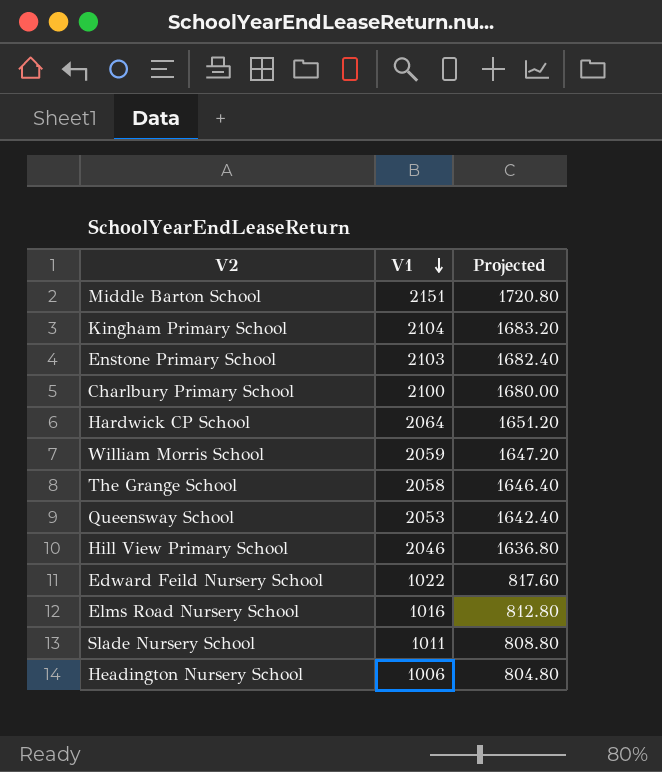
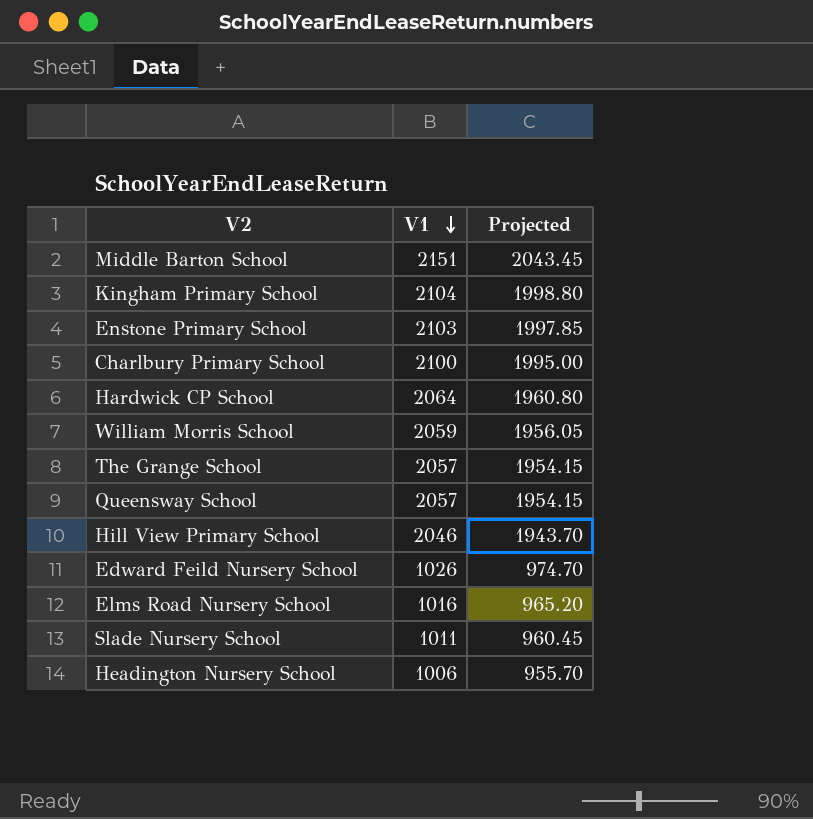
column Projected | formula: [V1] * 0.8 -> [V1] * 0.95
The Grange School | V1: 2058 -> 2057
Queensway School | V1: 2053 -> 2057
Edward Feild Nursery School | V1: 1022 -> 1026

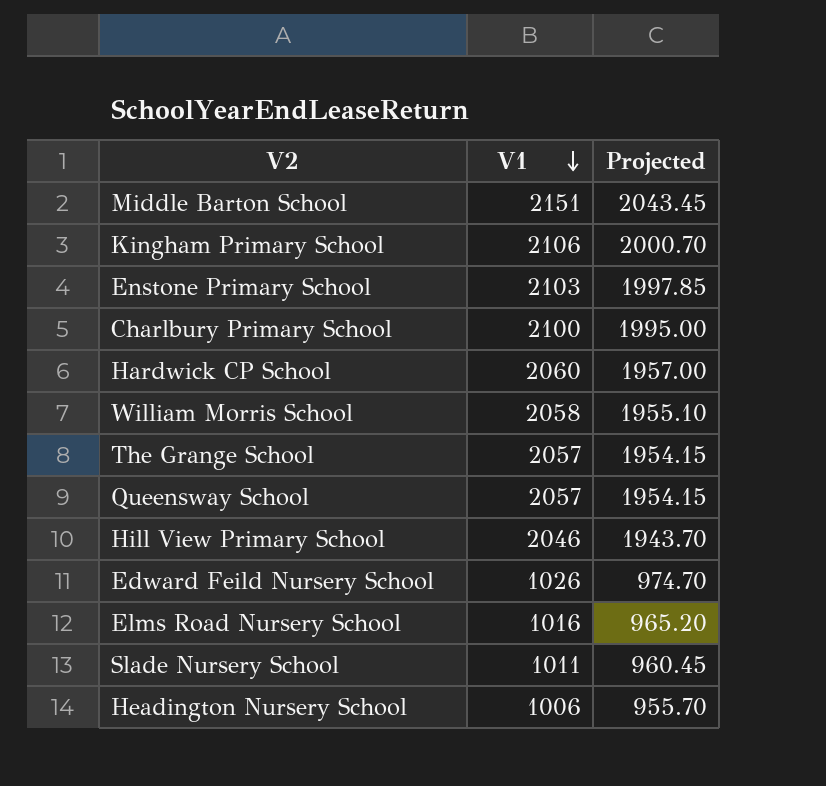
Kingham Primary School | V1: 2104 -> 2106
Kingham Primary School | Projected: 1998.80 -> 2000.70
Hardwick CP School | V1: 2064 -> 2060
Hardwick CP School | Projected: 1960.80 -> 1957.00
William Morris School | V1: 2059 -> 2058
William Morris School | Projected: 1956.05 -> 1955.10

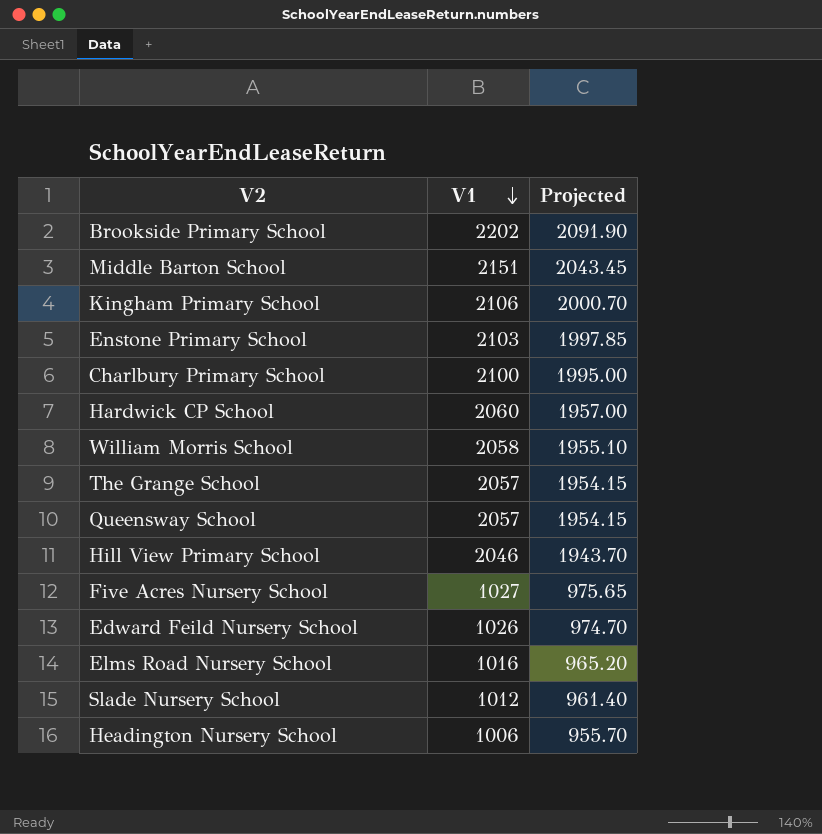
row Brookside Primary School: none -> 2202 | 2091.90
row Five Acres Nursery School: none -> 1027 | 975.65
Slade Nursery School | V1: 1011 -> 1012
Slade Nursery School | Projected: 960.45 -> 961.40

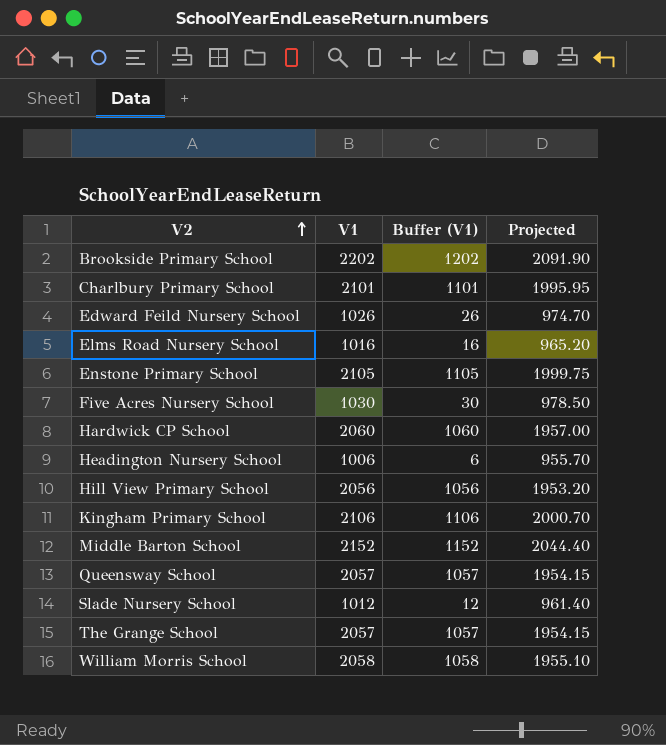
row order: V1 descending -> V2 ascending
column Buffer (V1) | formula: none -> [V1] - 1000
Charlbury Primary School | V1: 2100 -> 2101
Charlbury Primary School | Projected: 1995.00 -> 1995.95
Enstone Primary School | V1: 2103 -> 2105
Enstone Primary School | Projected: 1997.85 -> 1999.75
Five Acres Nursery School | V1: 1027 -> 1030
Five Acres Nursery School | Projected: 975.65 -> 978.50
Hill View Primary School | V1: 2046 -> 2056
Hill View Primary School | Projected: 1943.70 -> 1953.20
Middle Barton School | V1: 2151 -> 2152
Middle Barton School | Projected: 2043.45 -> 2044.40

